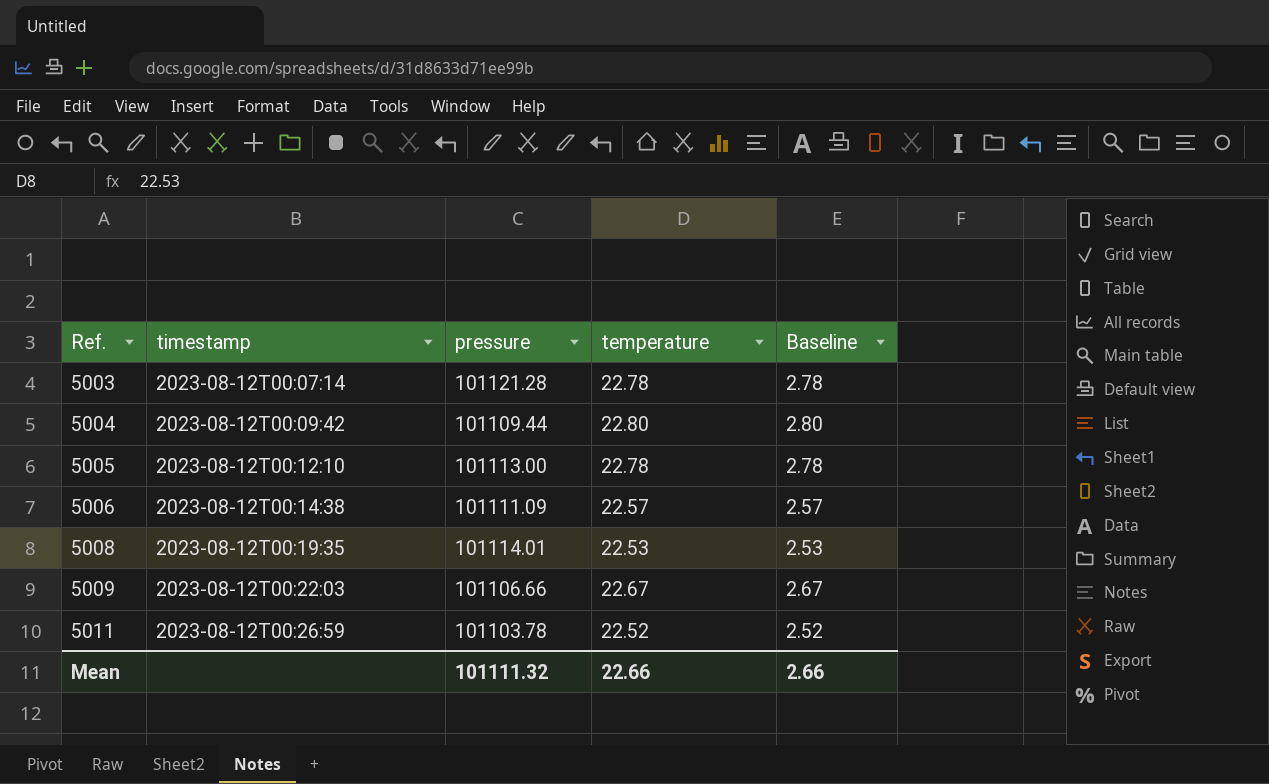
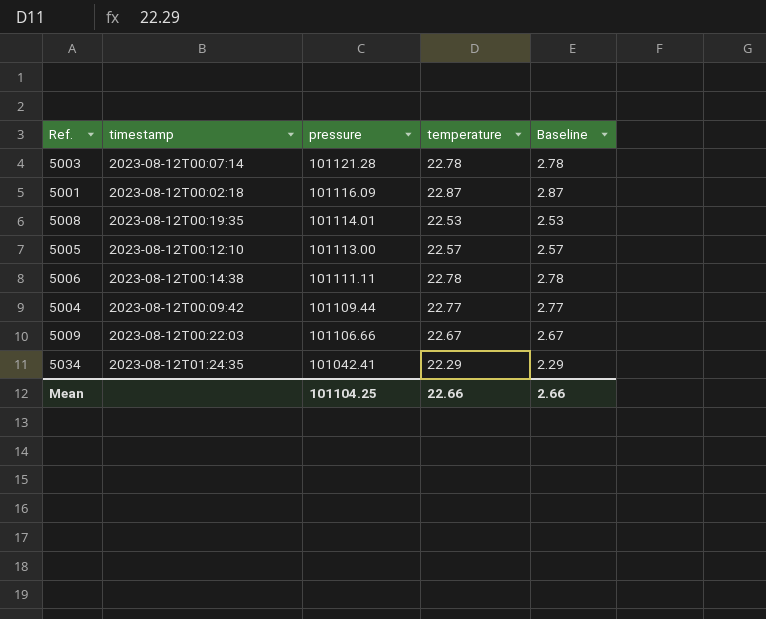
row order: Ref. ascending -> pressure descending
row 5011: 2023-08-12T00:26:59 | 101103.78 | 22.52 | 2.52 -> none
row 5001: none -> 2023-08-12T00:02:18 | 101116.09 | 22.87 | 2.87
5005 | temperature: 22.78 -> 22.57
5005 | Baseline: 2.78 -> 2.57
5006 | pressure: 101111.09 -> 101111.11
5006 | temperature: 22.57 -> 22.78
5006 | Baseline: 2.57 -> 2.78
5004 | temperature: 22.80 -> 22.77
5004 | Baseline: 2.80 -> 2.77
row 5034: none -> 2023-08-12T01:24:35 | 101042.41 | 22.29 | 2.29
Mean | pressure: 101111.32 -> 101104.25

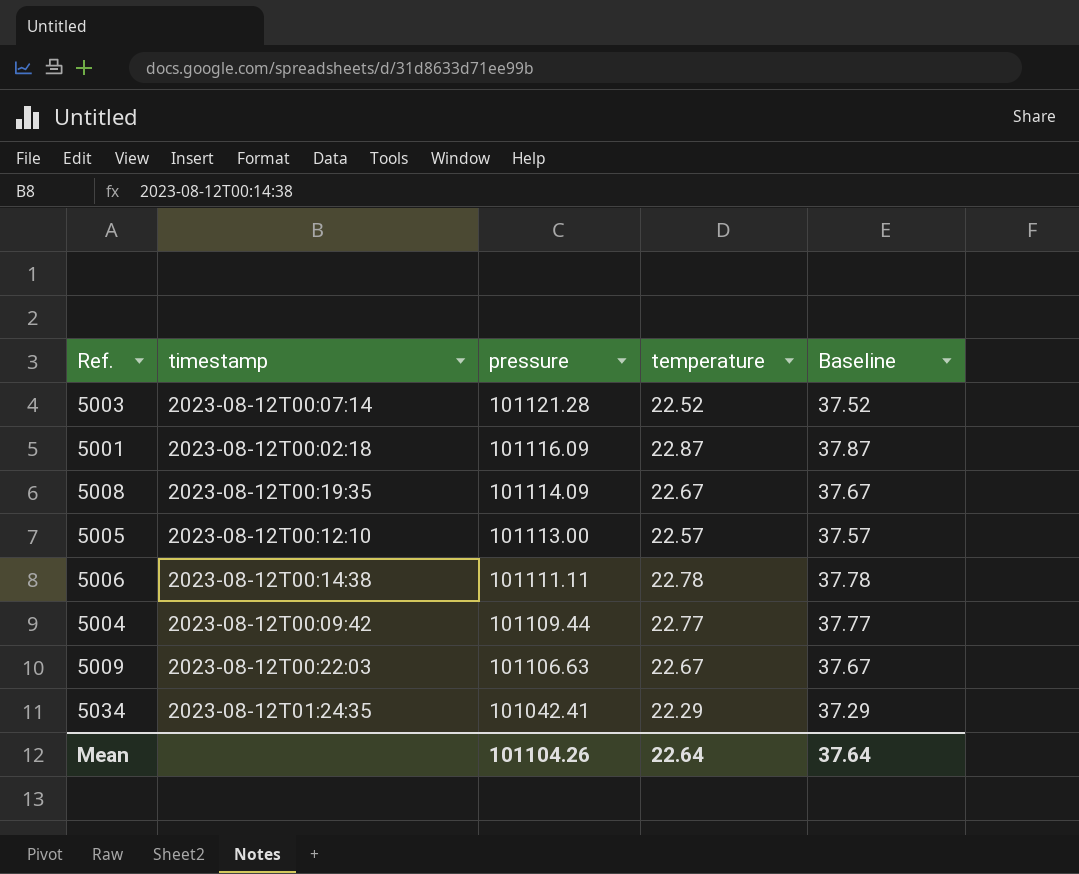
column Baseline | formula: [temperature] - 20 -> [temperature] + 15
5003 | temperature: 22.78 -> 22.52
5008 | pressure: 101114.01 -> 101114.09
5008 | temperature: 22.53 -> 22.67
5009 | pressure: 101106.66 -> 101106.63
Mean | pressure: 101104.25 -> 101104.26
Mean | temperature: 22.66 -> 22.64
Mean | Baseline: 2.66 -> 37.64

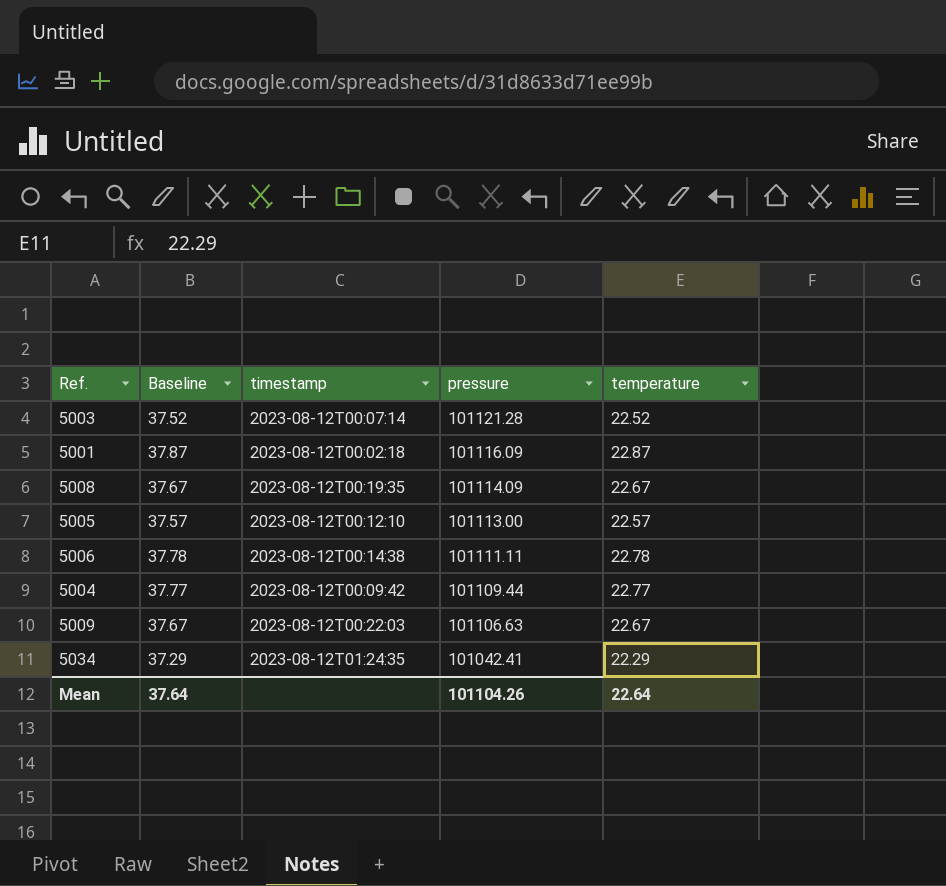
column Baseline | position: 5 -> 2

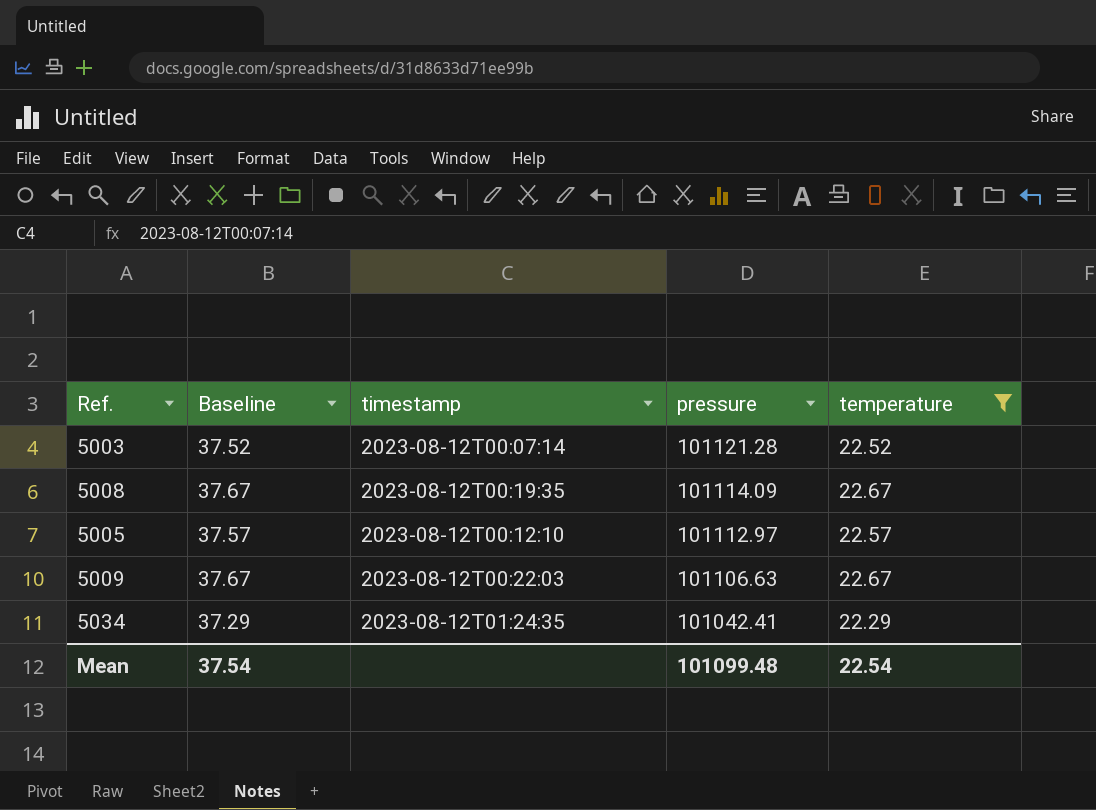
filter: none -> temperature <= 22.67
5005 | pressure: 101113.00 -> 101112.97
Mean | Baseline: 37.64 -> 37.54
Mean | pressure: 101104.26 -> 101099.48
Mean | temperature: 22.64 -> 22.54

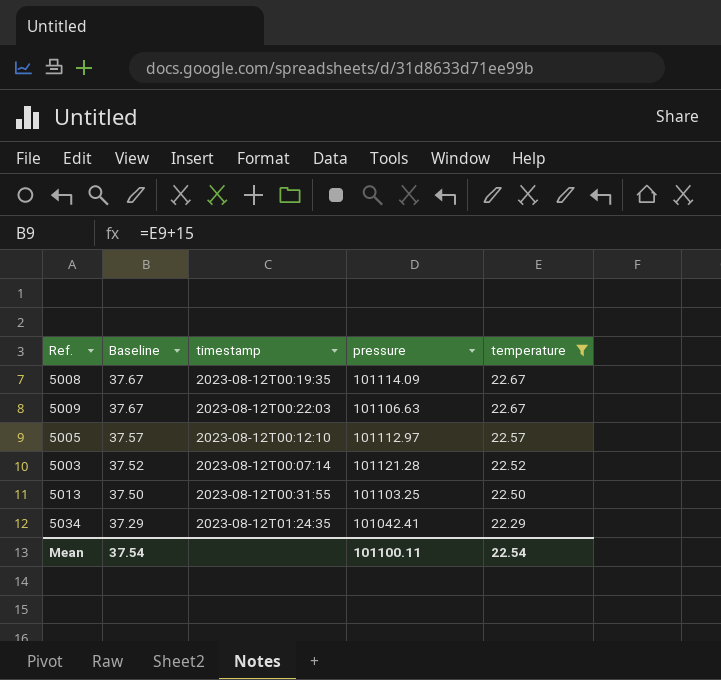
row order: pressure descending -> Baseline descending
row 5013: none -> 37.50 | 2023-08-12T00:31:55 | 101103.25 | 22.50
Mean | pressure: 101099.48 -> 101100.11

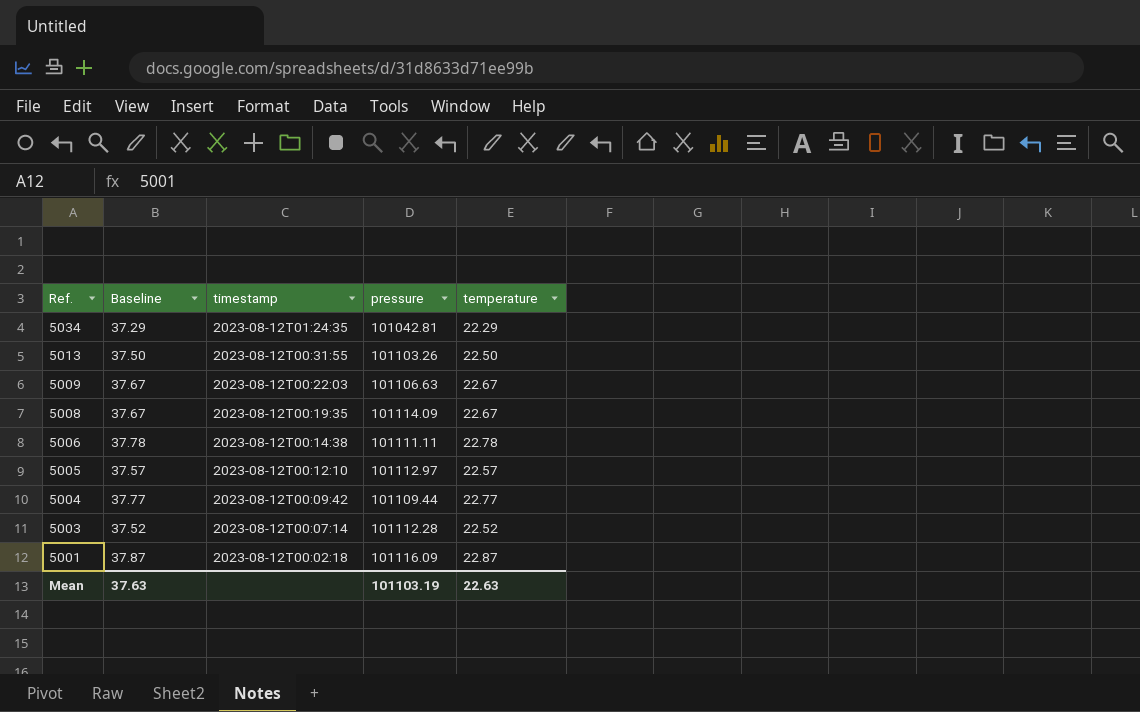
filter: temperature <= 22.67 -> none
row order: Baseline descending -> Ref. descending
5034 | pressure: 101042.41 -> 101042.81
5013 | pressure: 101103.25 -> 101103.26
5003 | pressure: 101121.28 -> 101112.28
Mean | Baseline: 37.54 -> 37.63
Mean | pressure: 101100.11 -> 101103.19
Mean | temperature: 22.54 -> 22.63

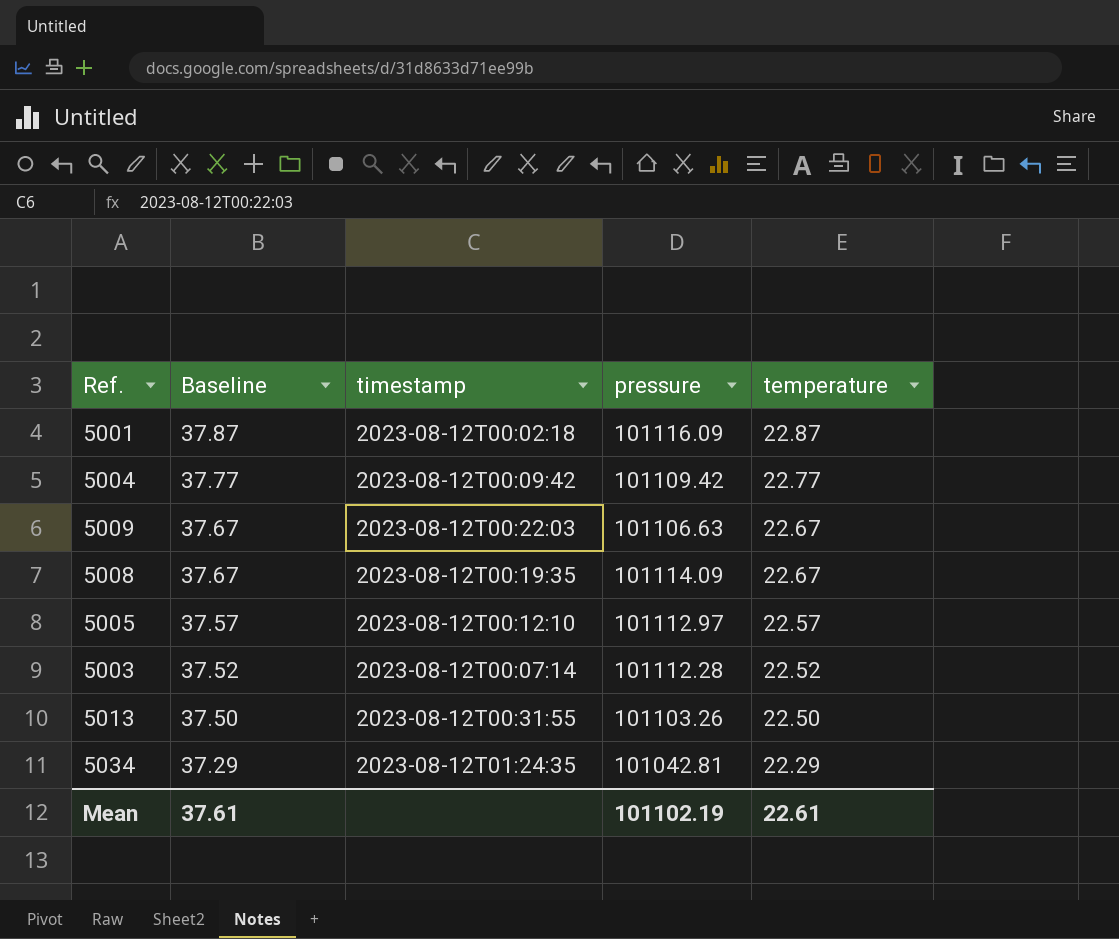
row order: Ref. descending -> Baseline descending
row 5006: 37.78 | 2023-08-12T00:14:38 | 101111.11 | 22.78 -> none
5004 | pressure: 101109.44 -> 101109.42
Mean | Baseline: 37.63 -> 37.61
Mean | pressure: 101103.19 -> 101102.19
Mean | temperature: 22.63 -> 22.61

